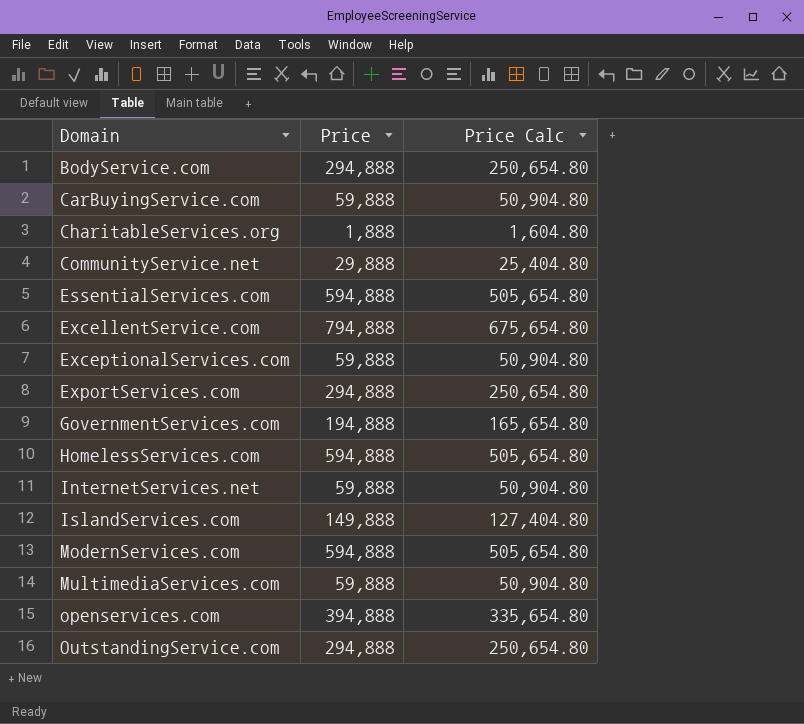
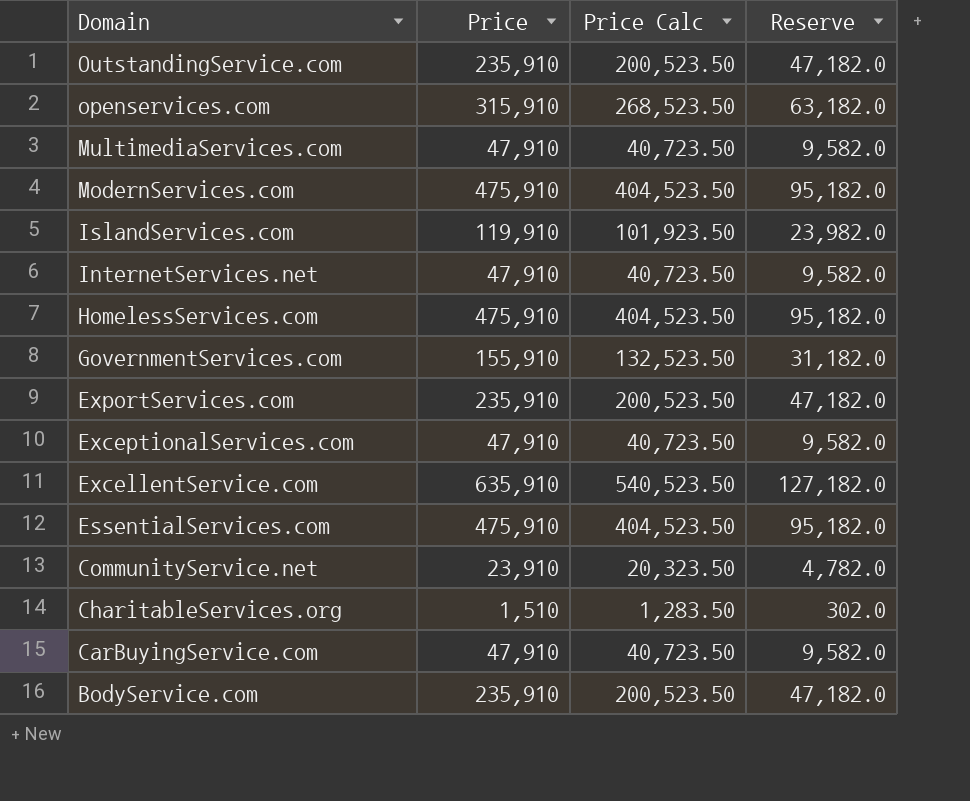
row order: Domain ascending -> Domain descending
column Reserve | formula: none -> [Price] * 0.2
OutstandingService.com | Price: 294,888 -> 235,910
OutstandingService.com | Price Calc: 250,654.80 -> 200,523.50
openservices.com | Price: 394,888 -> 315,910
openservices.com | Price Calc: 335,654.80 -> 268,523.50
MultimediaServices.com | Price: 59,888 -> 47,910
MultimediaServices.com | Price Calc: 50,904.80 -> 40,723.50
ModernServices.com | Price: 594,888 -> 475,910
ModernServices.com | Price Calc: 505,654.80 -> 404,523.50
IslandServices.com | Price: 149,888 -> 119,910
IslandServices.com | Price Calc: 127,404.80 -> 101,923.50
InternetServices.net | Price: 59,888 -> 47,910
InternetServices.net | Price Calc: 50,904.80 -> 40,723.50
HomelessServices.com | Price: 594,888 -> 475,910
HomelessServices.com | Price Calc: 505,654.80 -> 404,523.50
GovernmentServices.com | Price: 194,888 -> 155,910
GovernmentServices.com | Price Calc: 165,654.80 -> 132,523.50
ExportServices.com | Price: 294,888 -> 235,910
ExportServices.com | Price Calc: 250,654.80 -> 200,523.50
ExceptionalServices.com | Price: 59,888 -> 47,910
ExceptionalServices.com | Price Calc: 50,904.80 -> 40,723.50
ExcellentService.com | Price: 794,888 -> 635,910
ExcellentService.com | Price Calc: 675,654.80 -> 540,523.50
EssentialServices.com | Price: 594,888 -> 475,910
EssentialServices.com | Price Calc: 505,654.80 -> 404,523.50
CommunityService.net | Price: 29,888 -> 23,910
CommunityService.net | Price Calc: 25,404.80 -> 20,323.50
CharitableServices.org | Price: 1,888 -> 1,510
CharitableServices.org | Price Calc: 1,604.80 -> 1,283.50
CarBuyingService.com | Price: 59,888 -> 47,910
CarBuyingService.com | Price Calc: 50,904.80 -> 40,723.50
BodyService.com | Price: 294,888 -> 235,910
BodyService.com | Price Calc: 250,654.80 -> 200,523.50

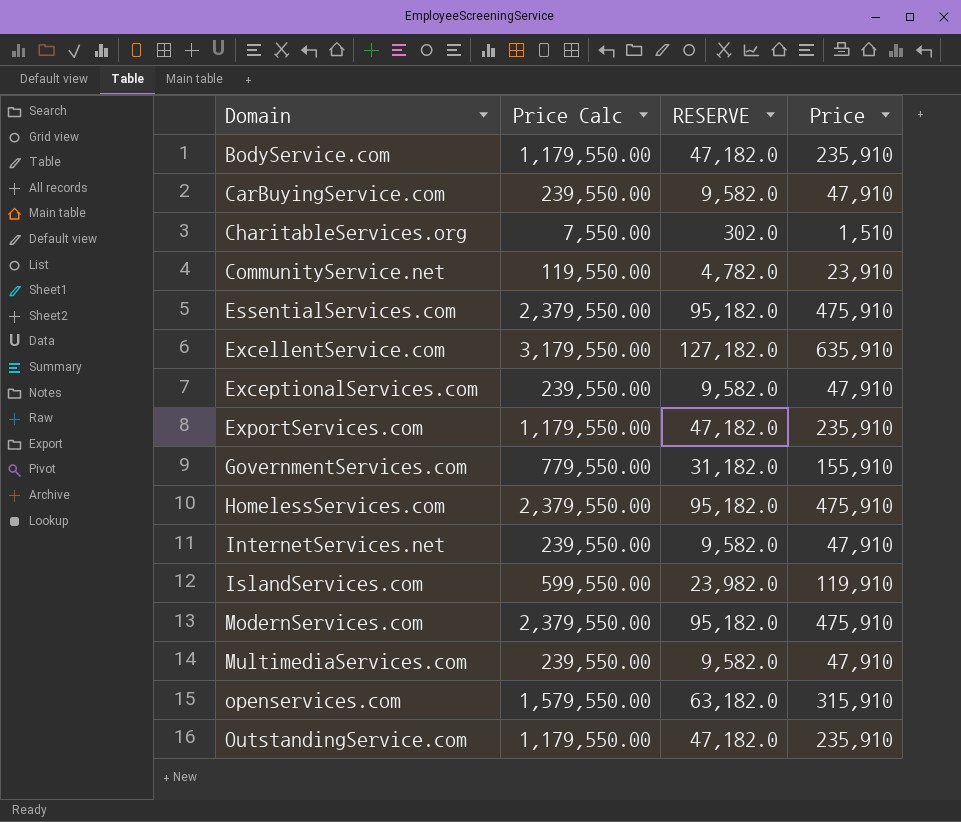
row order: Domain descending -> Domain ascending
column Price Calc | formula: [Price] * 0.85 -> [Price] * 5
column name: Reserve -> RESERVE
column Price | position: 2 -> 4

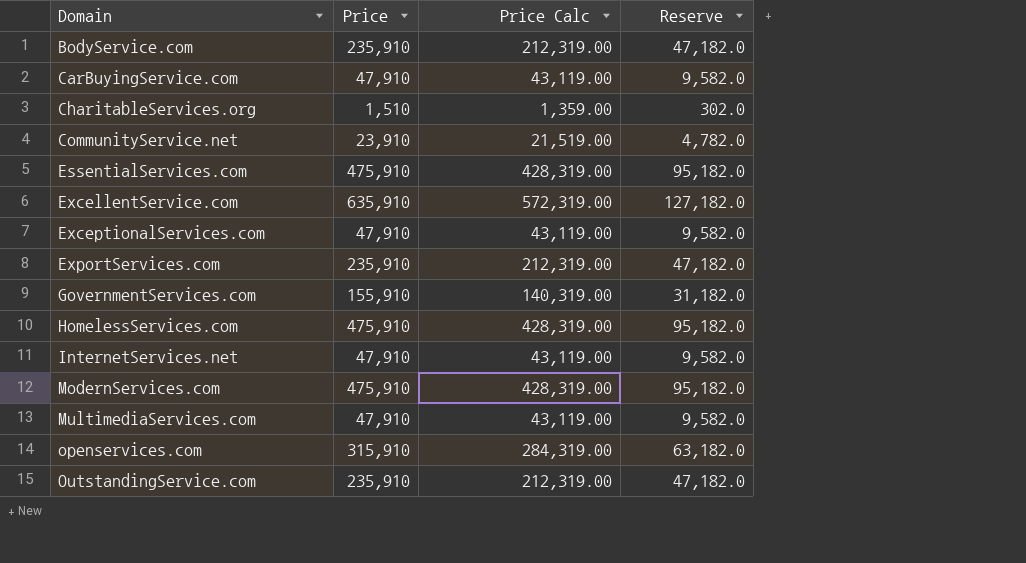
column Price | position: 4 -> 2
column Price Calc | formula: [Price] * 5 -> [Price] * 0.9
column name: RESERVE -> Reserve
row IslandServices.com: 599,550.00 | 23,982.0 | 119,910 -> none

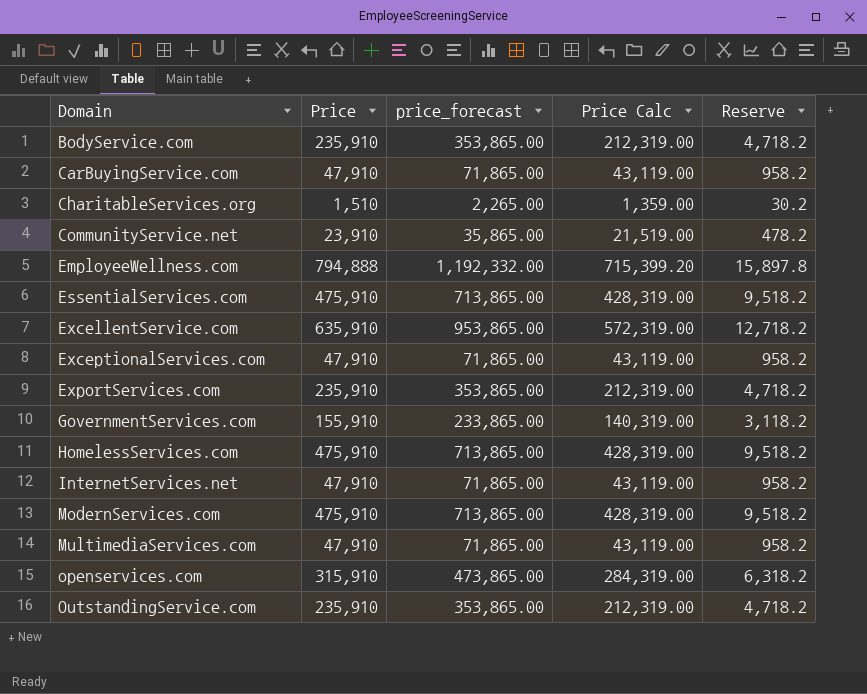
column price_forecast | formula: none -> [Price] * 1.5
column Reserve | formula: [Price] * 0.2 -> [Price] * 0.02
row EmployeeWellness.com: none -> 794,888 | 1,192,332.00 | 715,399.20 | 15,897.8

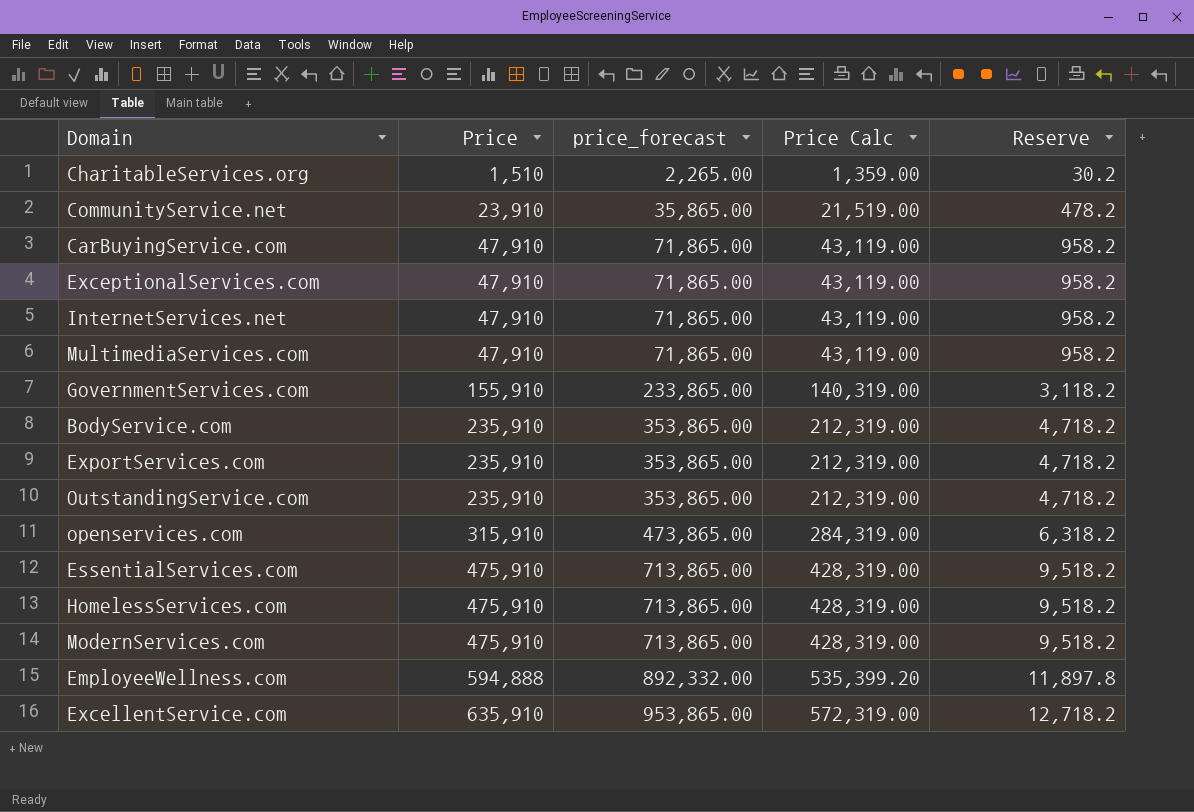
row order: Domain ascending -> Price ascending
EmployeeWellness.com | Price: 794,888 -> 594,888
EmployeeWellness.com | price_forecast: 1,192,332.00 -> 892,332.00
EmployeeWellness.com | Price Calc: 715,399.20 -> 535,399.20
EmployeeWellness.com | Reserve: 15,897.8 -> 11,897.8

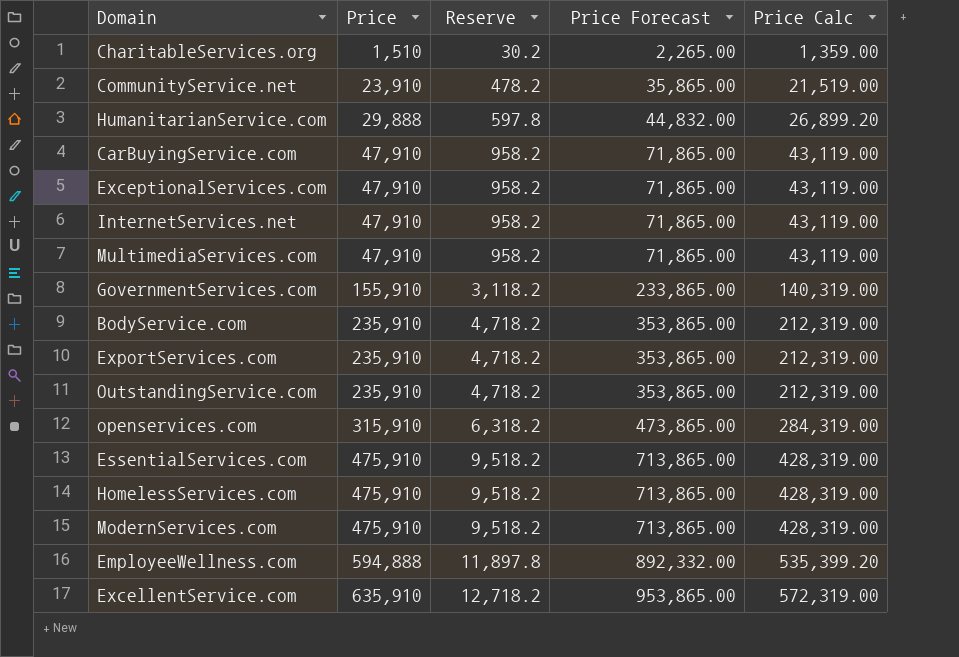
column Reserve | position: 5 -> 3
column name: price_forecast -> Price Forecast
row HumanitarianService.com: none -> 29,888 | 597.8 | 44,832.00 | 26,899.20

